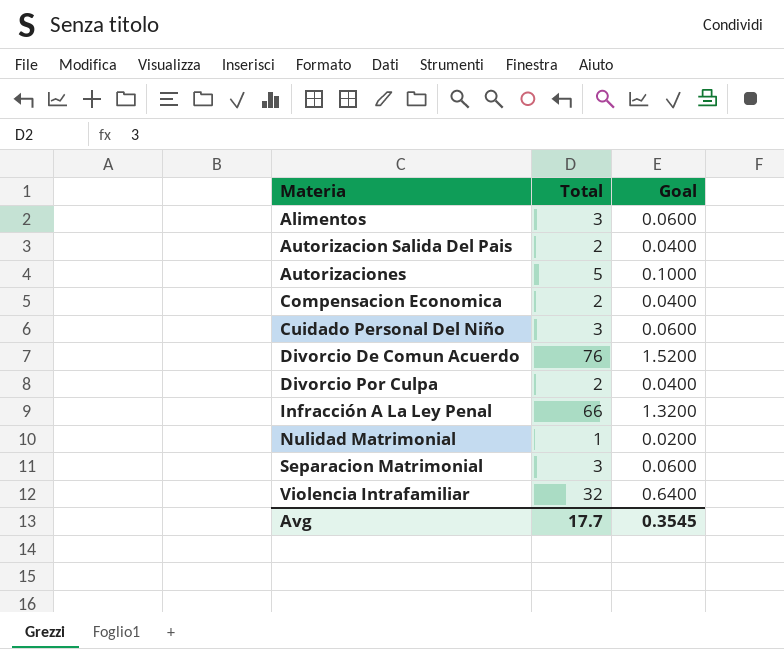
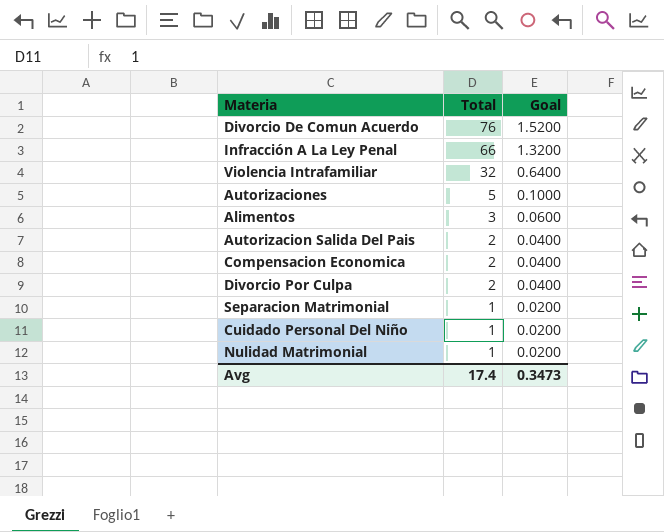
row order: Materia ascending -> Total descending
Separacion Matrimonial | Total: 3 -> 1
Separacion Matrimonial | Goal: 0.0600 -> 0.0200
Cuidado Personal Del Niño | Total: 3 -> 1
Cuidado Personal Del Niño | Goal: 0.0600 -> 0.0200
Avg | Total: 17.7 -> 17.4
Avg | Goal: 0.3545 -> 0.3473

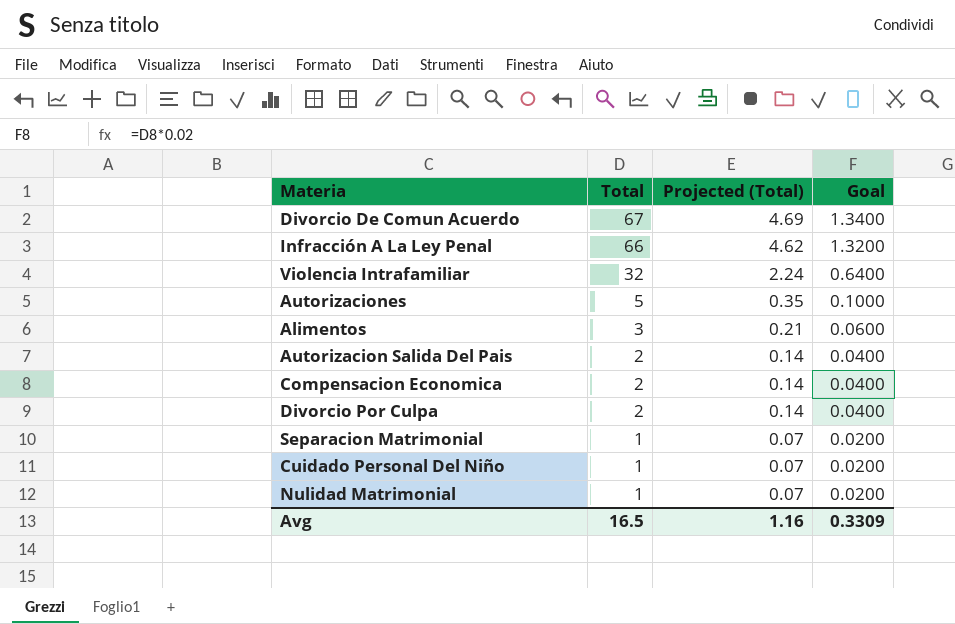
column Projected (Total) | formula: none -> [Total] * 0.07
Divorcio De Comun Acuerdo | Total: 76 -> 67
Divorcio De Comun Acuerdo | Goal: 1.5200 -> 1.3400
Avg | Total: 17.4 -> 16.5
Avg | Goal: 0.3473 -> 0.3309

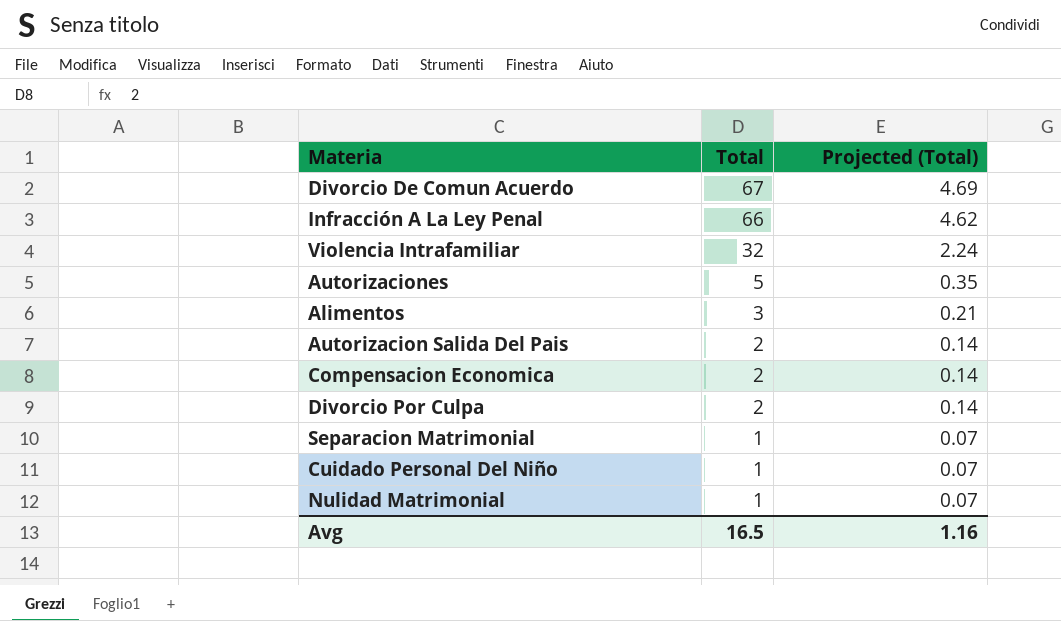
column Goal | formula: [Total] * 0.02 -> none

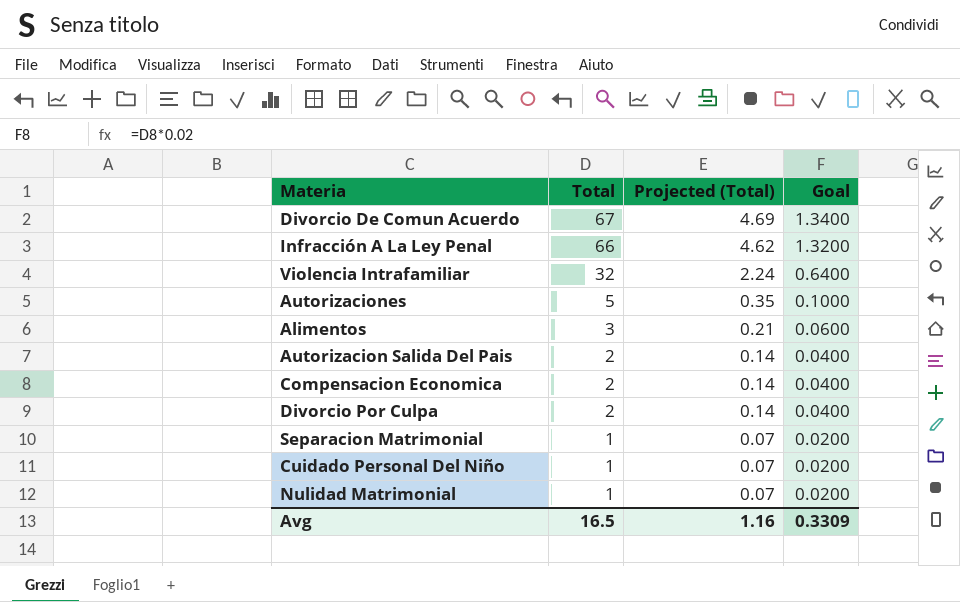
column Goal | formula: none -> [Total] * 0.02

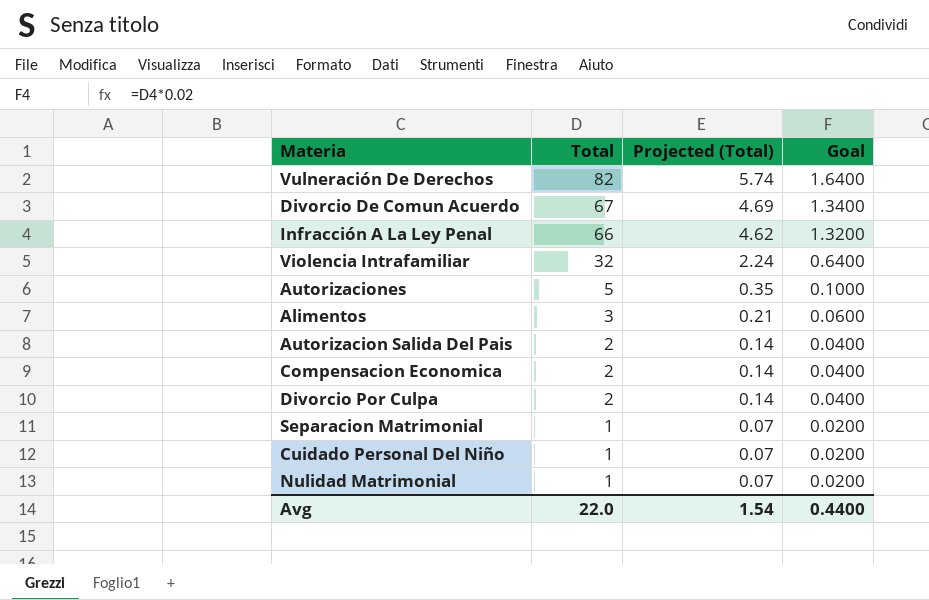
row Vulneración De Derechos: none -> 82 | 5.74 | 1.6400
Avg | Total: 16.5 -> 22.0
Avg | Projected (Total): 1.16 -> 1.54
Avg | Goal: 0.3309 -> 0.4400

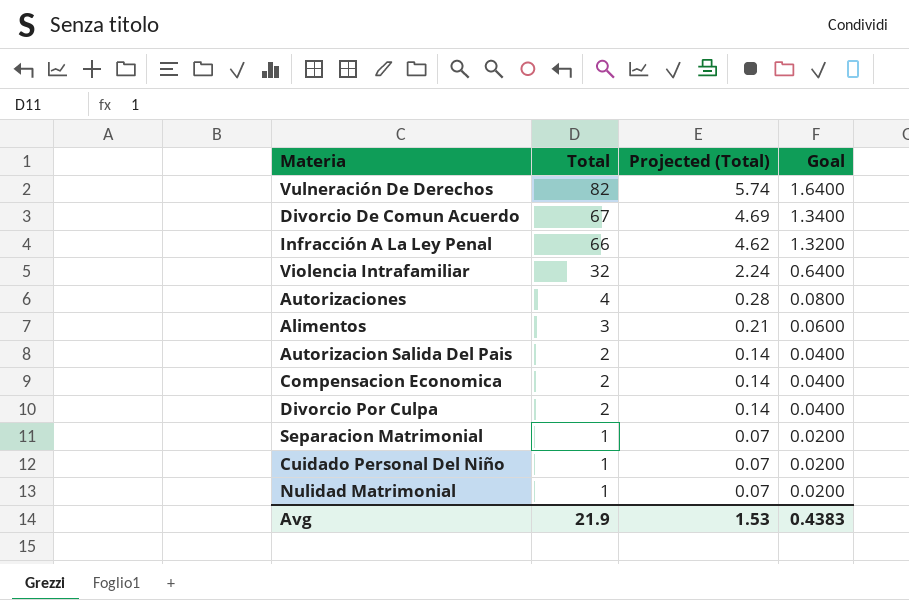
Autorizaciones | Total: 5 -> 4
Autorizaciones | Projected (Total): 0.35 -> 0.28
Autorizaciones | Goal: 0.1000 -> 0.0800
Avg | Total: 22.0 -> 21.9
Avg | Projected (Total): 1.54 -> 1.53
Avg | Goal: 0.4400 -> 0.4383

